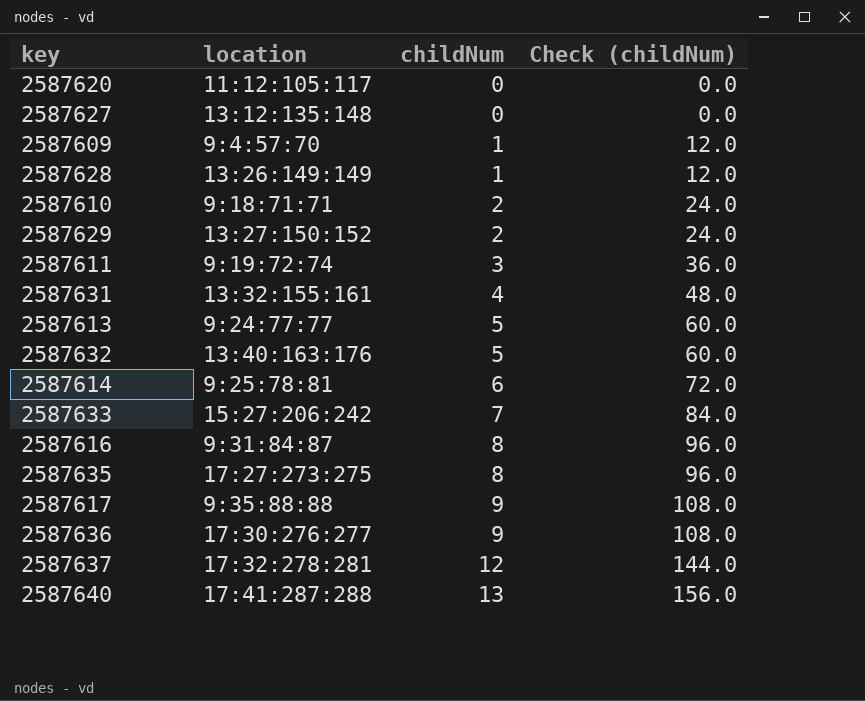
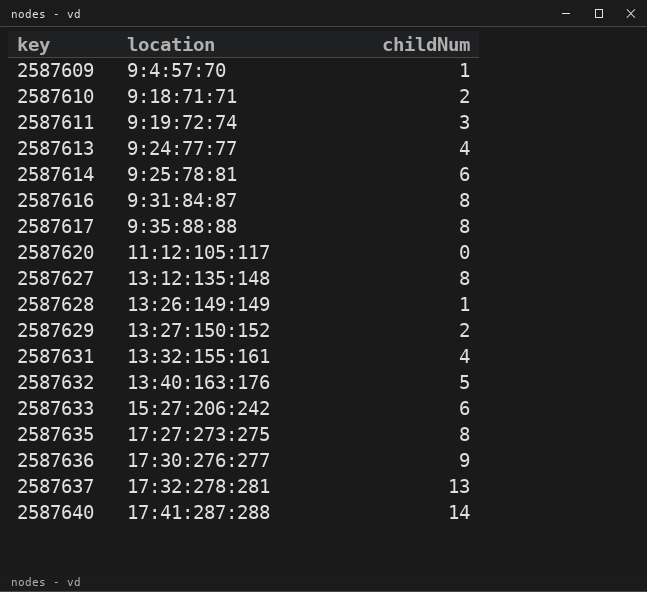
row order: childNum ascending -> key ascending
column Check (childNum) | formula: [childNum] * 12 -> none
2587613 | childNum: 5 -> 4
2587617 | childNum: 9 -> 8
2587627 | childNum: 0 -> 8
2587633 | childNum: 7 -> 6
2587637 | childNum: 12 -> 13
2587640 | childNum: 13 -> 14

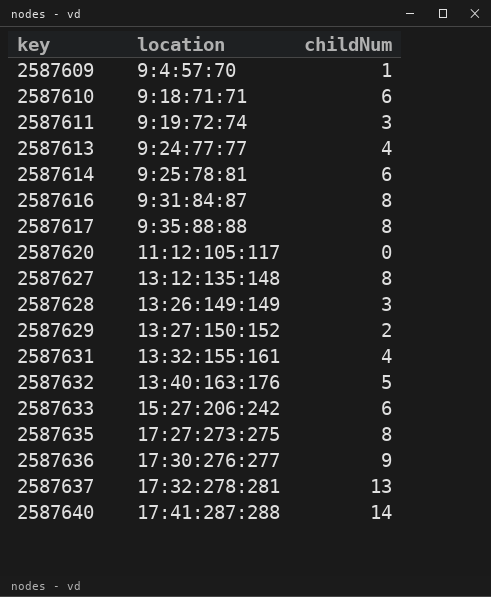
2587610 | childNum: 2 -> 6
2587628 | childNum: 1 -> 3

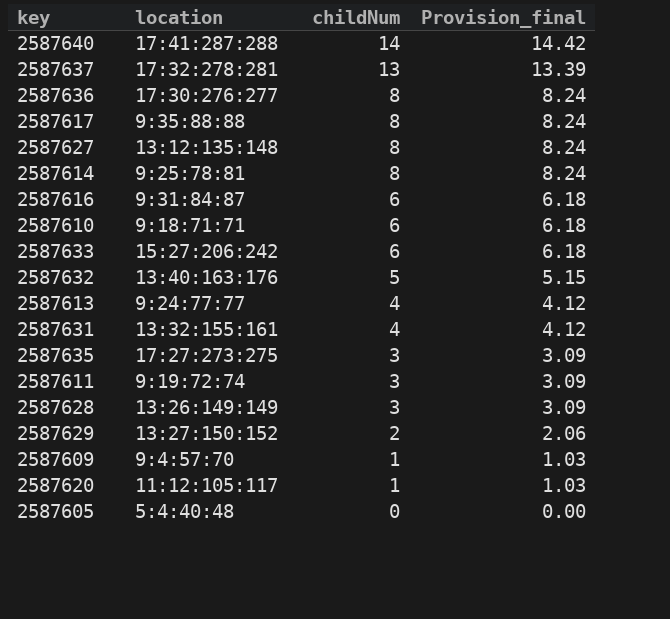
row order: key ascending -> childNum descending
column Provision_final | formula: none -> [childNum] * 1.03
2587636 | childNum: 9 -> 8
2587614 | childNum: 6 -> 8
2587616 | childNum: 8 -> 6
2587635 | childNum: 8 -> 3
2587620 | childNum: 0 -> 1
row 2587605: none -> 5:4:40:48 | 0 | 0.00

